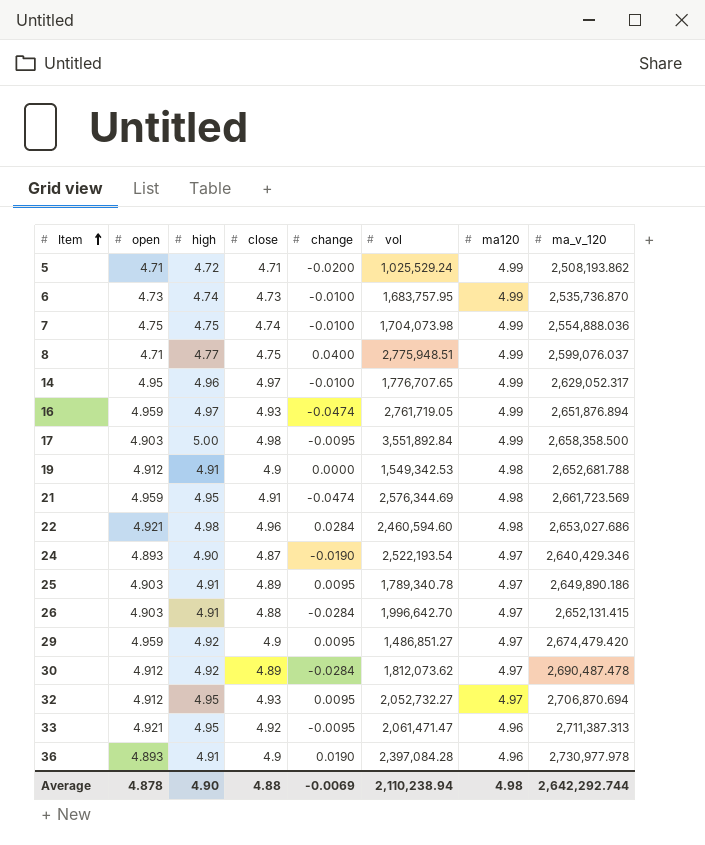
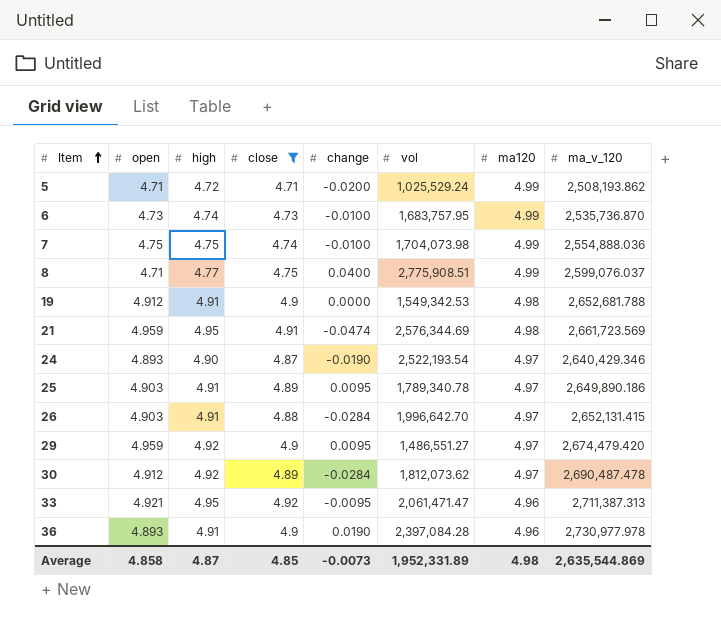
filter: none -> close <= 4.92
8 | vol: 2,775,948.51 -> 2,775,908.51
29 | vol: 1,486,851.27 -> 1,486,551.27
Average | open: 4.878 -> 4.858
Average | high: 4.90 -> 4.87
Average | close: 4.88 -> 4.85
Average | change: -0.0069 -> -0.0073
Average | vol: 2,110,238.94 -> 1,952,331.89
Average | ma_v_120: 2,642,292.744 -> 2,635,544.869

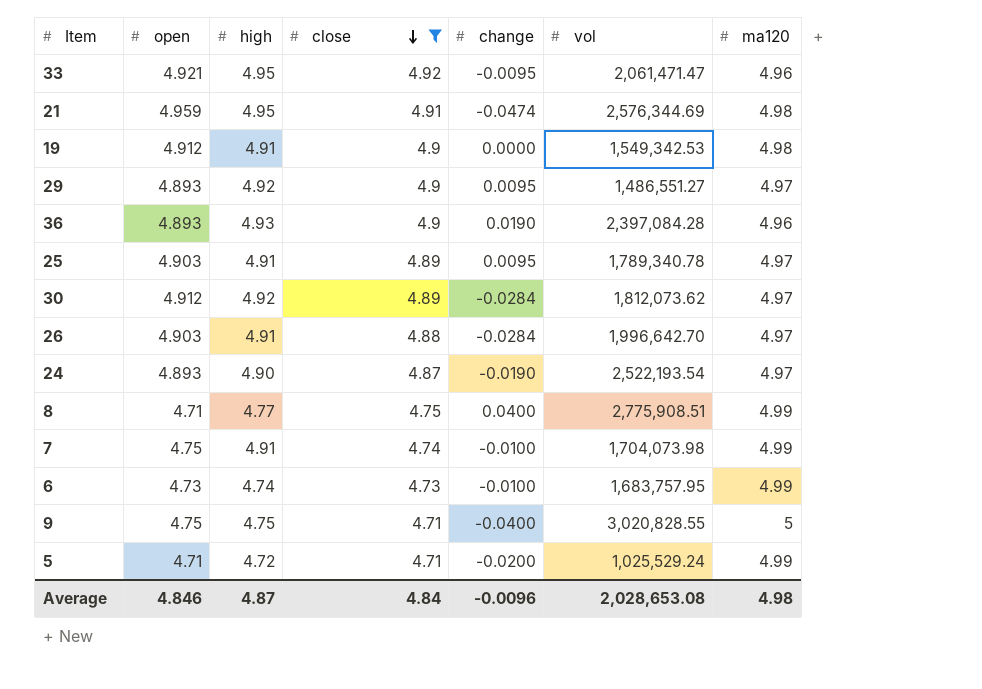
row order: Item ascending -> close descending
column ma_v_120 | position: 8 -> none
29 | open: 4.959 -> 4.893
36 | high: 4.91 -> 4.93
7 | high: 4.75 -> 4.91
row 9: none -> 4.75 | 4.75 | 4.71 | -0.0400 | 3,020,828.55 | 5
Average | open: 4.858 -> 4.846
Average | close: 4.85 -> 4.84
Average | change: -0.0073 -> -0.0096
Average | vol: 1,952,331.89 -> 2,028,653.08

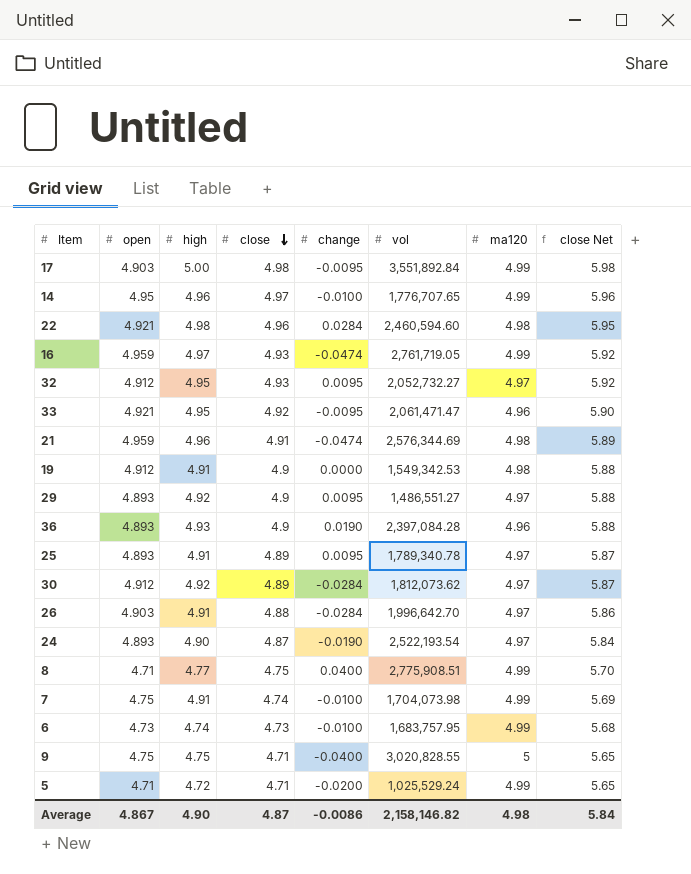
filter: close <= 4.92 -> none
column close Net | formula: none -> [close] * 1.2
21 | high: 4.95 -> 4.96
25 | open: 4.903 -> 4.893
Average | open: 4.846 -> 4.867
Average | high: 4.87 -> 4.90
Average | close: 4.84 -> 4.87
Average | change: -0.0096 -> -0.0086
Average | vol: 2,028,653.08 -> 2,158,146.82

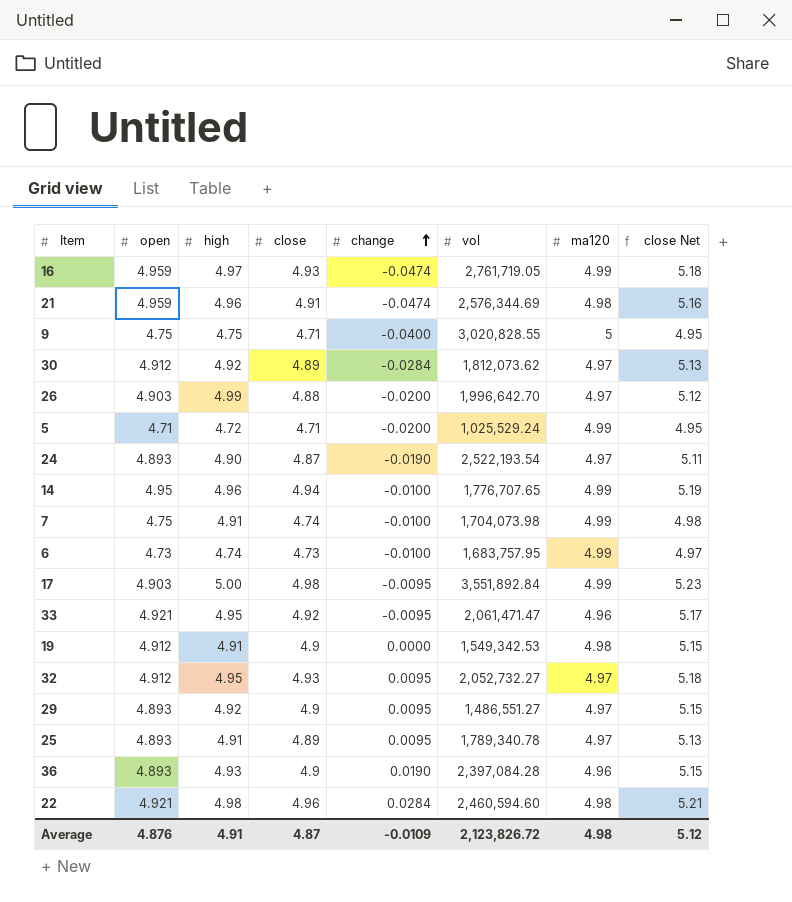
row order: close descending -> change ascending
column close Net | formula: [close] * 1.2 -> [close] * 1.05
row 8: 4.71 | 4.77 | 4.75 | 0.0400 | 2,775,908.51 | 4.99 | 5.70 -> none
26 | high: 4.91 -> 4.99
26 | change: -0.0284 -> -0.0200
14 | close: 4.97 -> 4.94
Average | open: 4.867 -> 4.876
Average | high: 4.90 -> 4.91
Average | change: -0.0086 -> -0.0109
Average | vol: 2,158,146.82 -> 2,123,826.72
Average | close Net: 5.84 -> 5.12

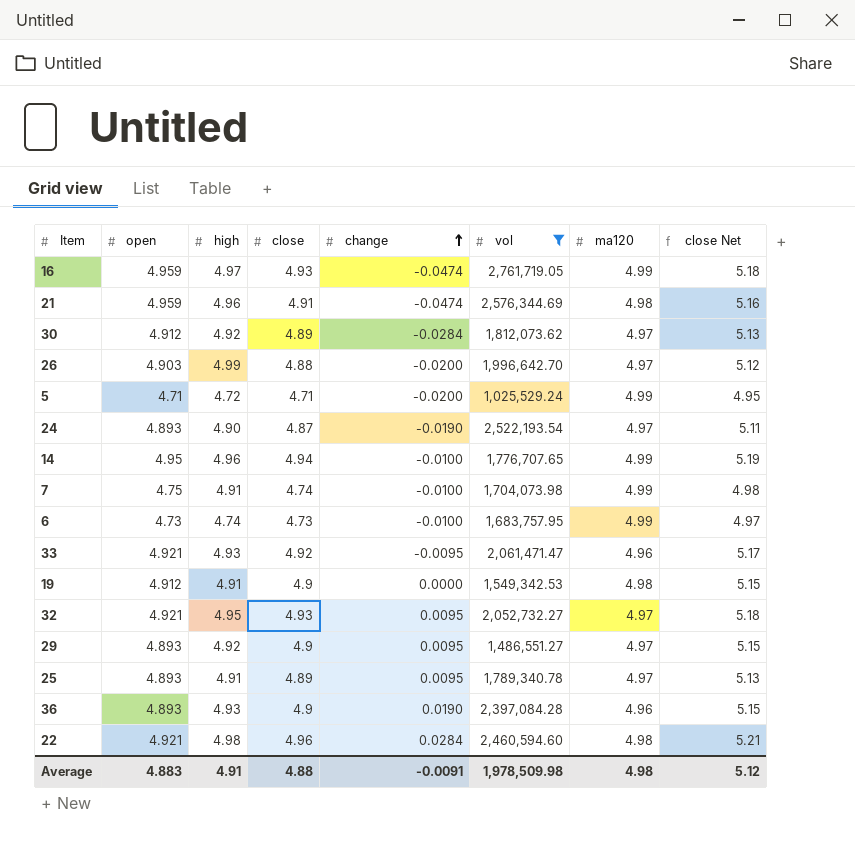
filter: none -> vol <= 2,761,719.05
33 | high: 4.95 -> 4.93
32 | open: 4.912 -> 4.921
Average | open: 4.876 -> 4.883
Average | close: 4.87 -> 4.88
Average | change: -0.0109 -> -0.0091
Average | vol: 2,123,826.72 -> 1,978,509.98

